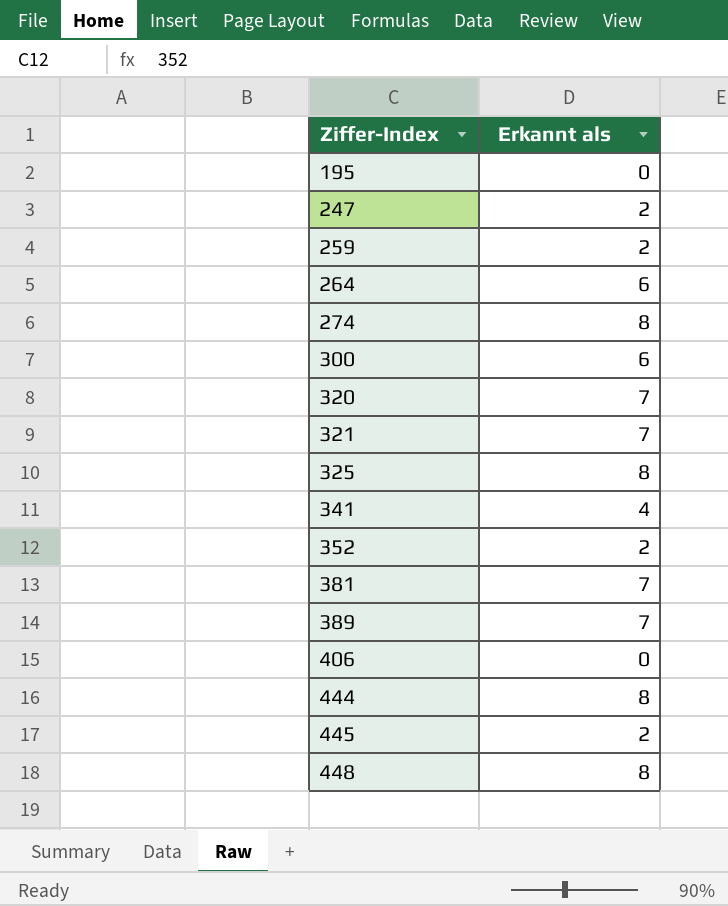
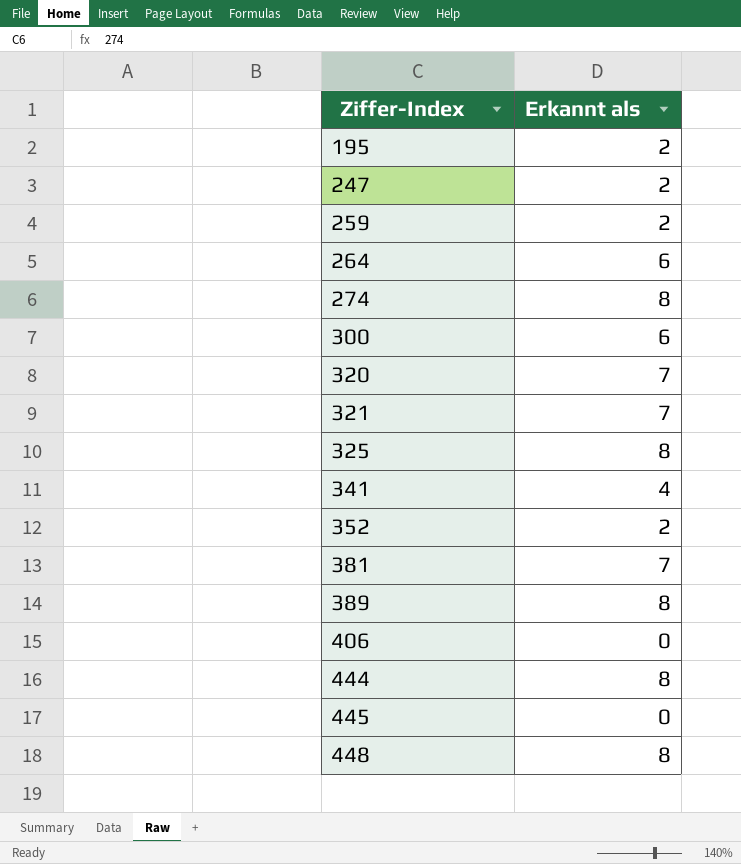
195 | Erkannt als: 0 -> 2
389 | Erkannt als: 7 -> 8
445 | Erkannt als: 2 -> 0

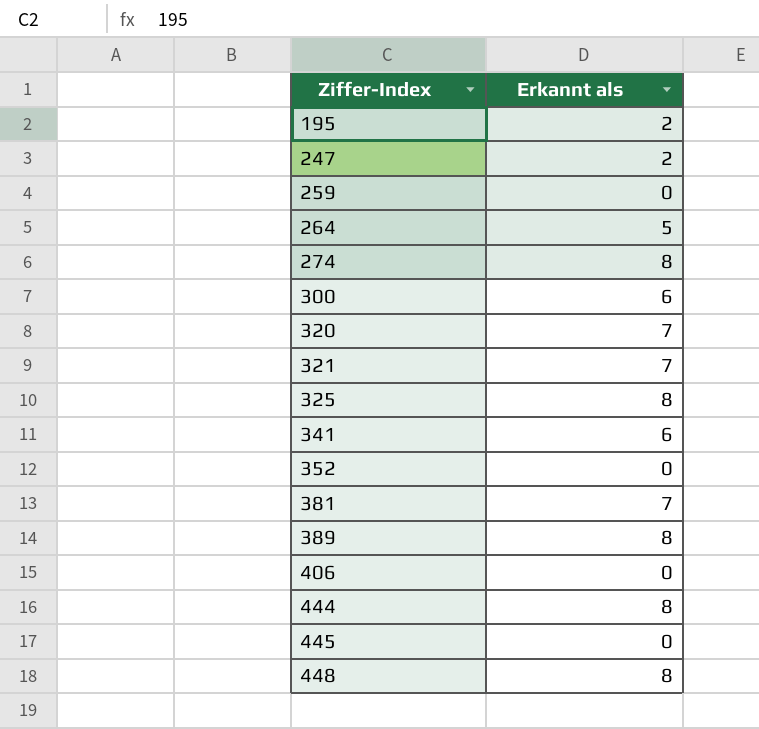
259 | Erkannt als: 2 -> 0
264 | Erkannt als: 6 -> 5
341 | Erkannt als: 4 -> 6
352 | Erkannt als: 2 -> 0

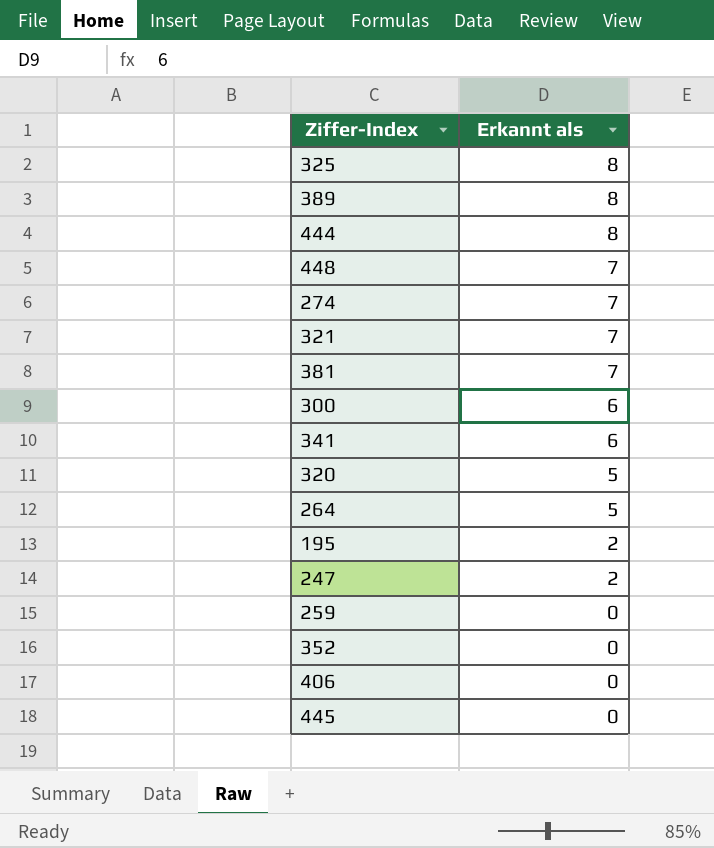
row order: Ziffer-Index ascending -> Erkannt als descending
448 | Erkannt als: 8 -> 7
274 | Erkannt als: 8 -> 7
320 | Erkannt als: 7 -> 5

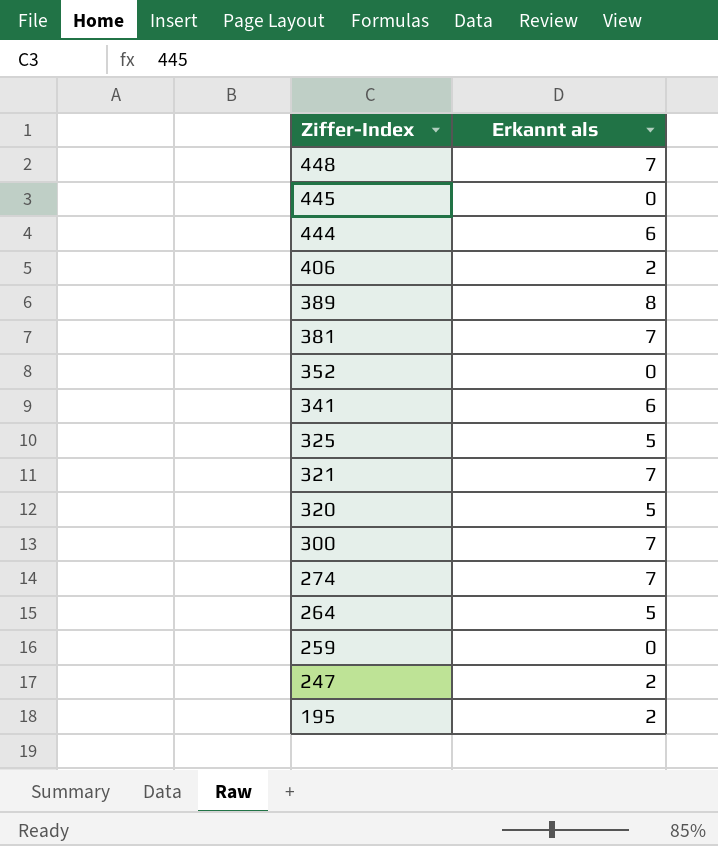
row order: Erkannt als descending -> Ziffer-Index descending
444 | Erkannt als: 8 -> 6
406 | Erkannt als: 0 -> 2
325 | Erkannt als: 8 -> 5
300 | Erkannt als: 6 -> 7

